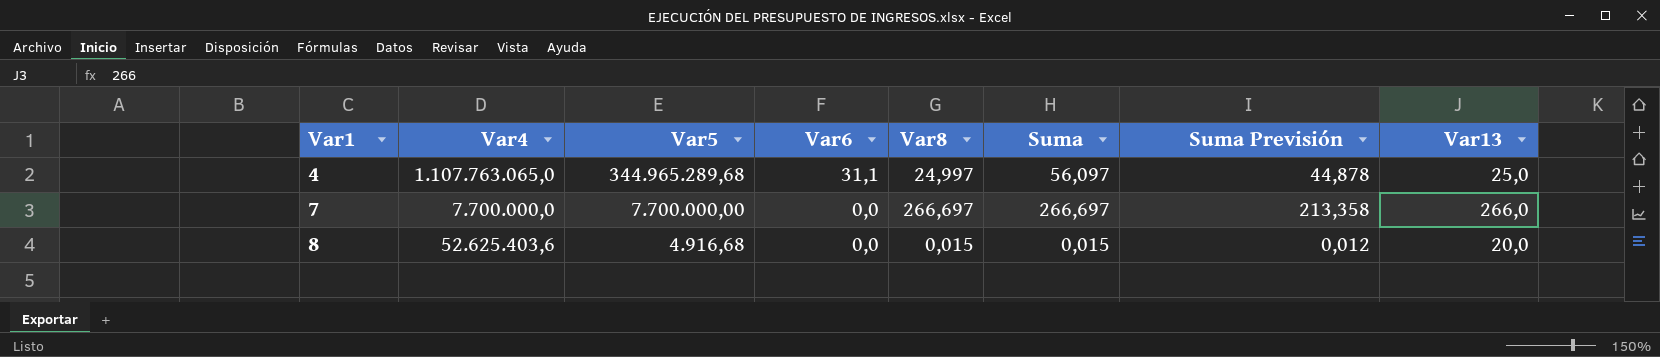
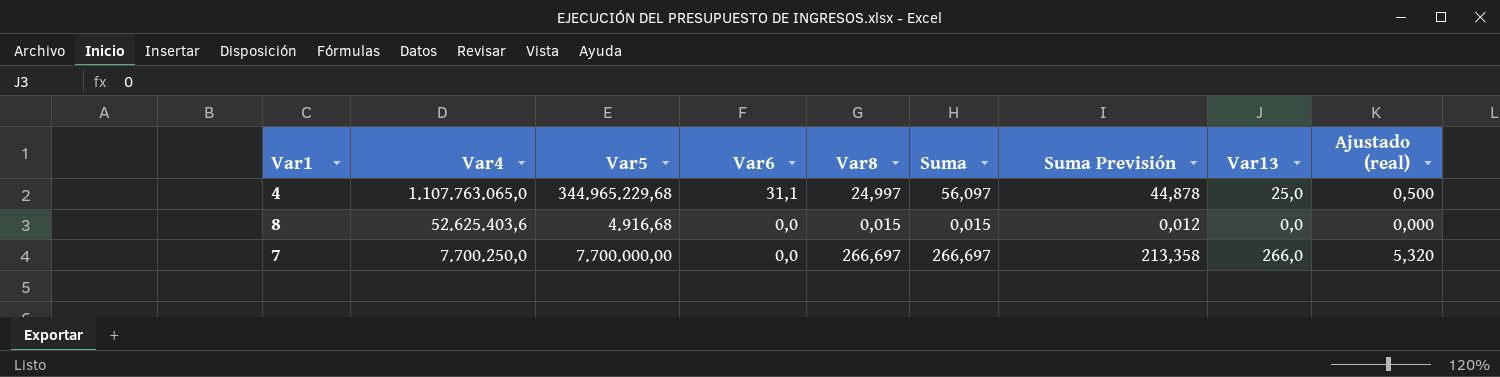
row order: Var1 ascending -> Var4 descending
column Ajustado (real) | formula: none -> [Var13] * 0,02
4 | Var5: 344.965.289,68 -> 344.965.229,68
8 | Var13: 20,0 -> 0,0
7 | Var4: 7.700.000,0 -> 7.700.250,0

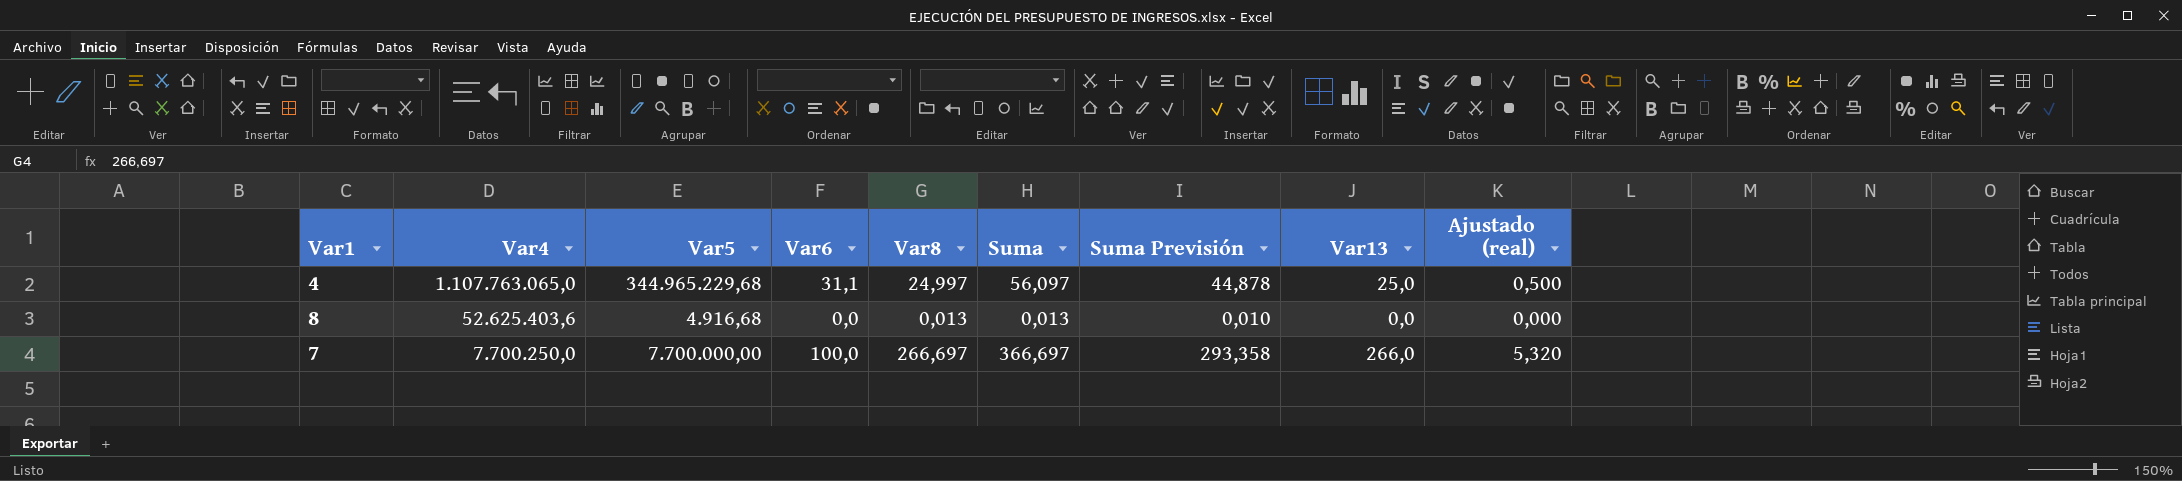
8 | Var8: 0,015 -> 0,013
8 | Suma: 0,015 -> 0,013
8 | Suma Previsión: 0,012 -> 0,010
7 | Var6: 0,0 -> 100,0
7 | Suma: 266,697 -> 366,697
7 | Suma Previsión: 213,358 -> 293,358

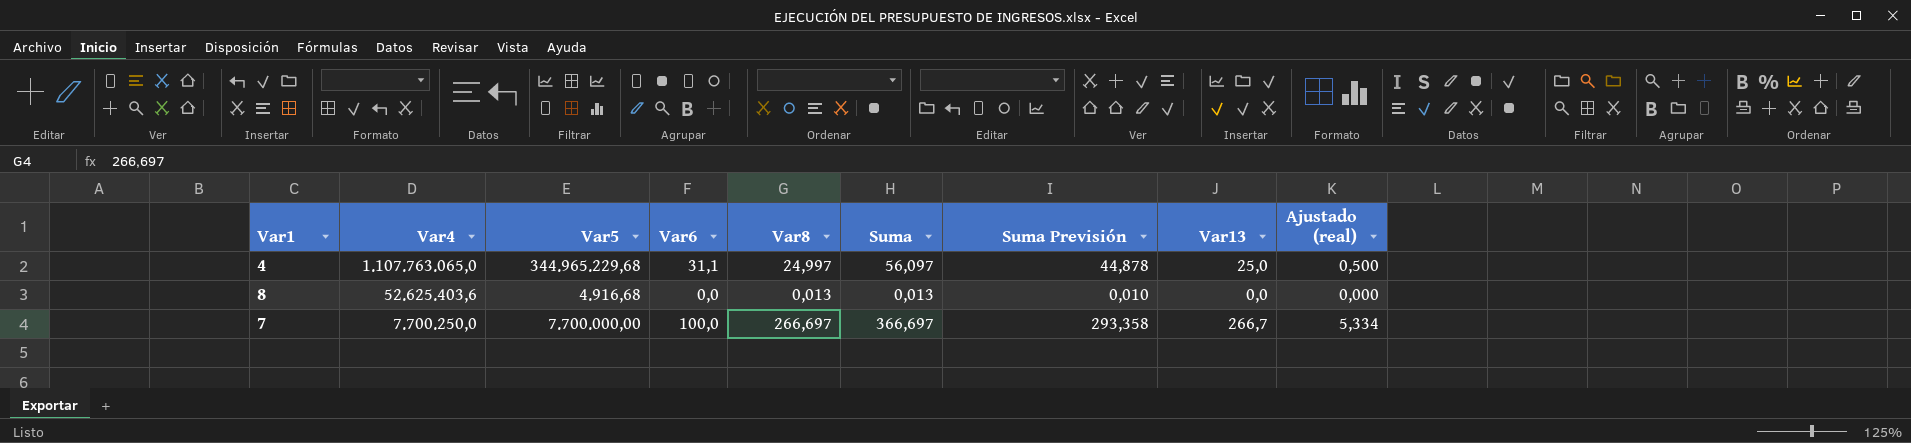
7 | Var13: 266,0 -> 266,7
7 | Ajustado (real): 5,320 -> 5,334

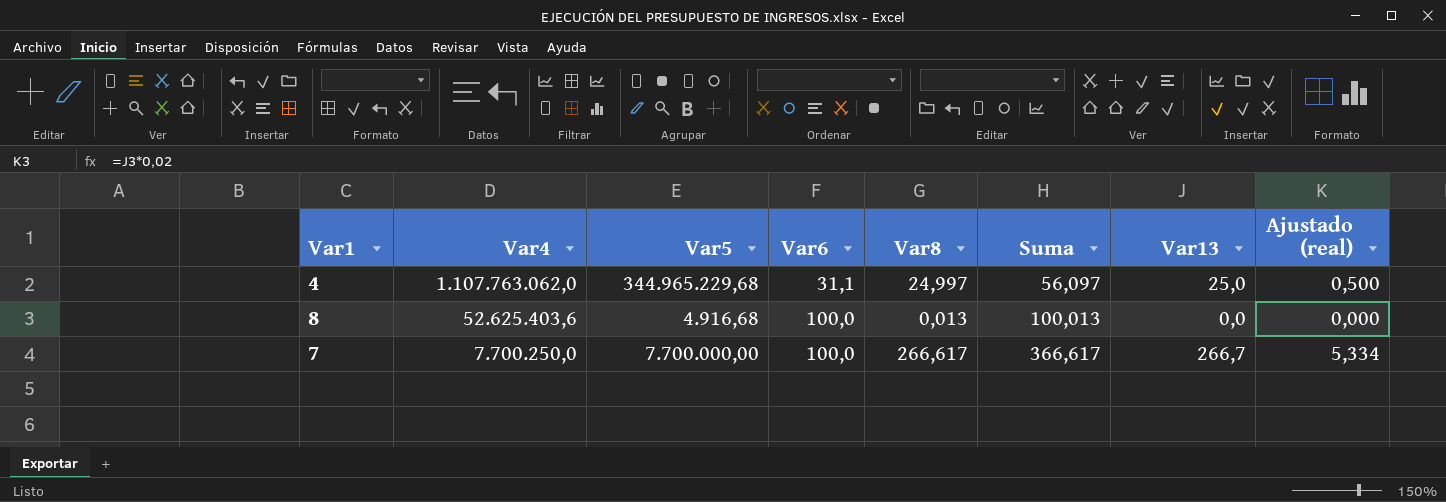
column Suma Previsión | formula: [Suma] * 0,8 -> none
4 | Var4: 1.107.763.065,0 -> 1.107.763.062,0
8 | Var6: 0,0 -> 100,0
8 | Suma: 0,013 -> 100,013
7 | Var8: 266,697 -> 266,617
7 | Suma: 366,697 -> 366,617

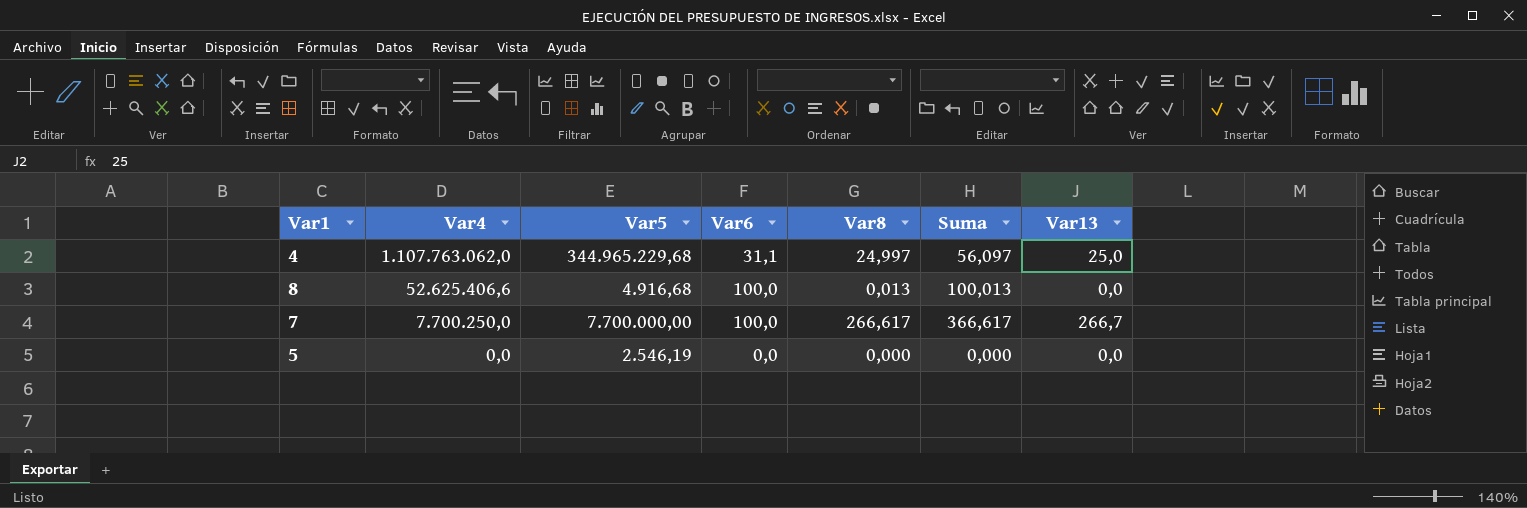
column Ajustado (real) | formula: [Var13] * 0,02 -> none
8 | Var4: 52.625.403,6 -> 52.625.406,6
row 5: none -> 0,0 | 2.546,19 | 0,0 | 0,000 | 0,000 | 0,0

